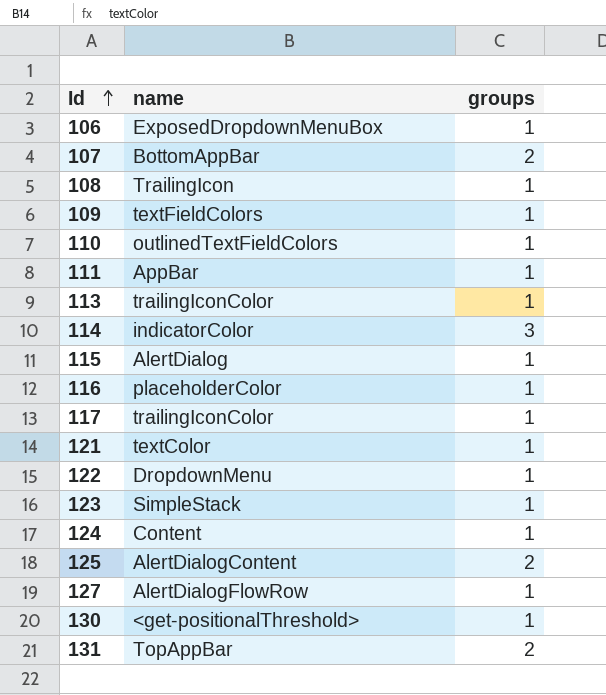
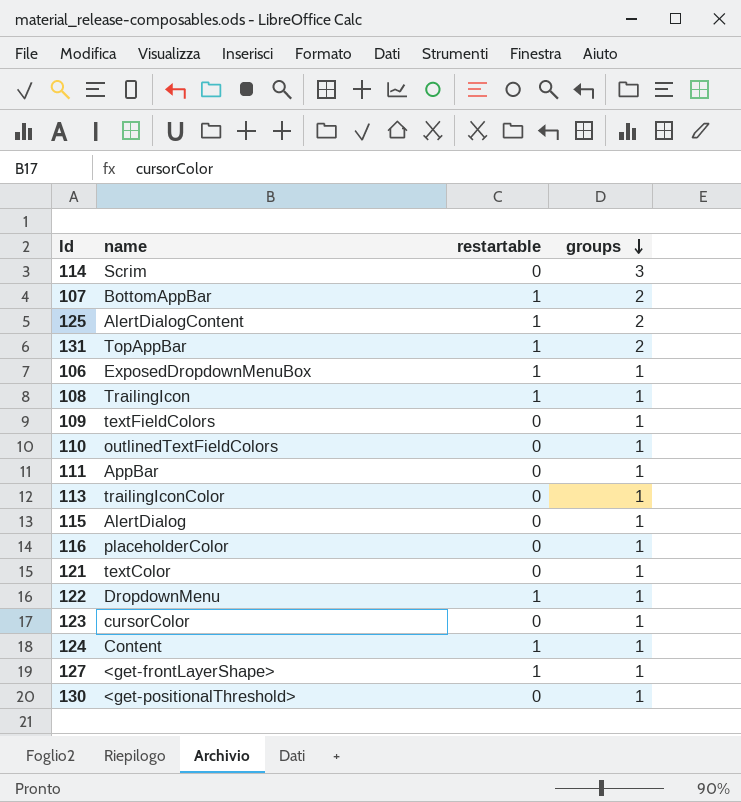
row order: Id ascending -> groups descending
column restartable | position: none -> 3
row 117: trailingIconColor | 1 -> none
114 | name: indicatorColor -> Scrim
123 | name: SimpleStack -> cursorColor
127 | name: AlertDialogFlowRow -> <get-frontLayerShape>

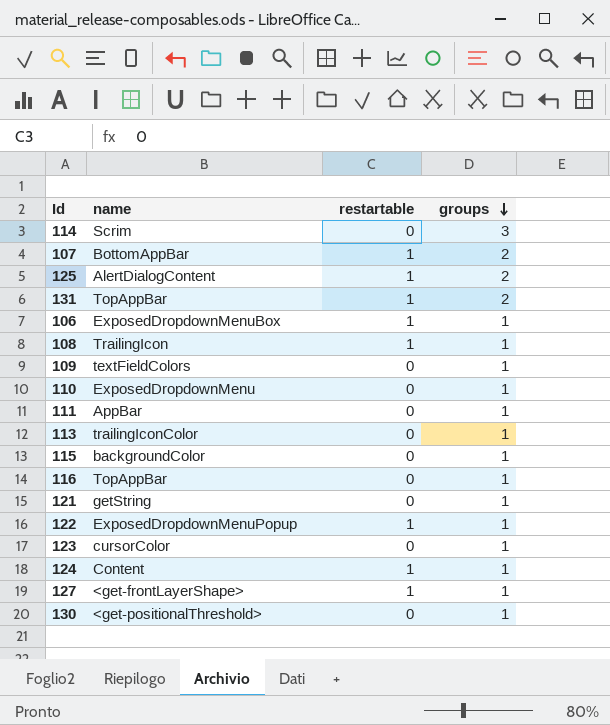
110 | name: outlinedTextFieldColors -> ExposedDropdownMenu
115 | name: AlertDialog -> backgroundColor
116 | name: placeholderColor -> TopAppBar
121 | name: textColor -> getString
122 | name: DropdownMenu -> ExposedDropdownMenuPopup

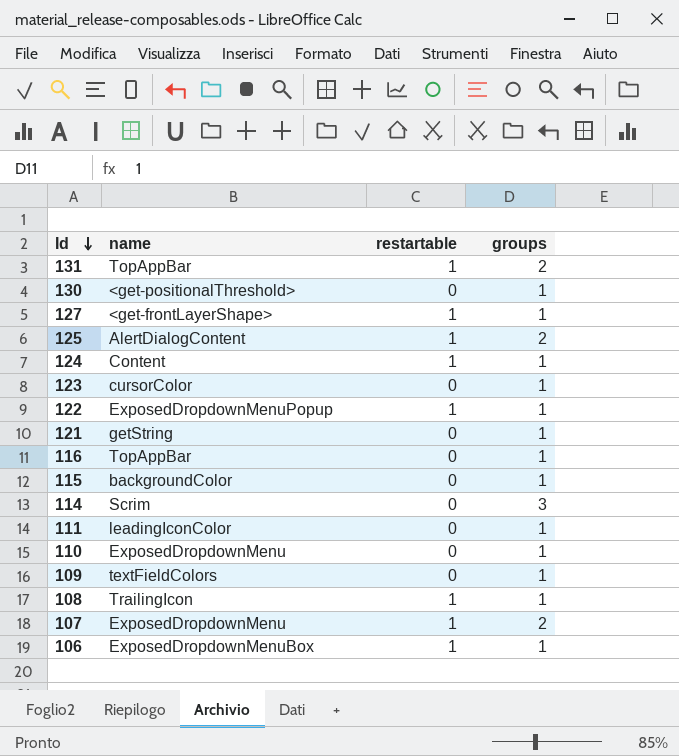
row order: groups descending -> Id descending
row 113: trailingIconColor | 0 | 1 -> none
111 | name: AppBar -> leadingIconColor
107 | name: BottomAppBar -> ExposedDropdownMenu

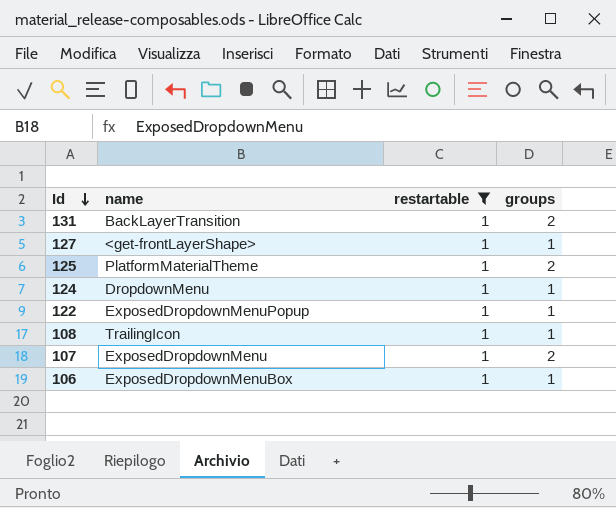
filter: none -> restartable = 1
131 | name: TopAppBar -> BackLayerTransition
125 | name: AlertDialogContent -> PlatformMaterialTheme
124 | name: Content -> DropdownMenu

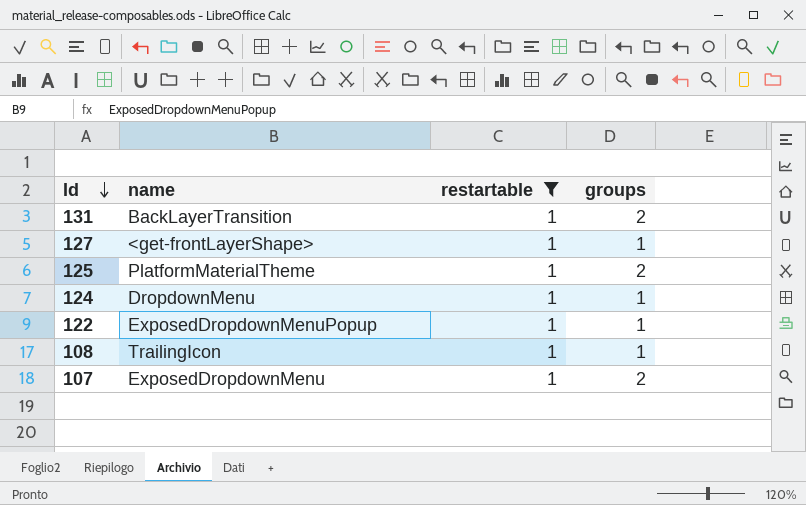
row 106: ExposedDropdownMenuBox | 1 | 1 -> none

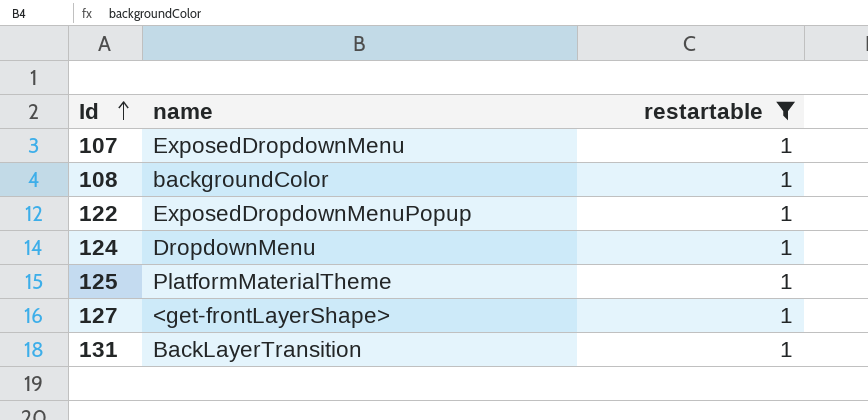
row order: Id descending -> Id ascending
column groups | position: 4 -> none
108 | name: TrailingIcon -> backgroundColor

